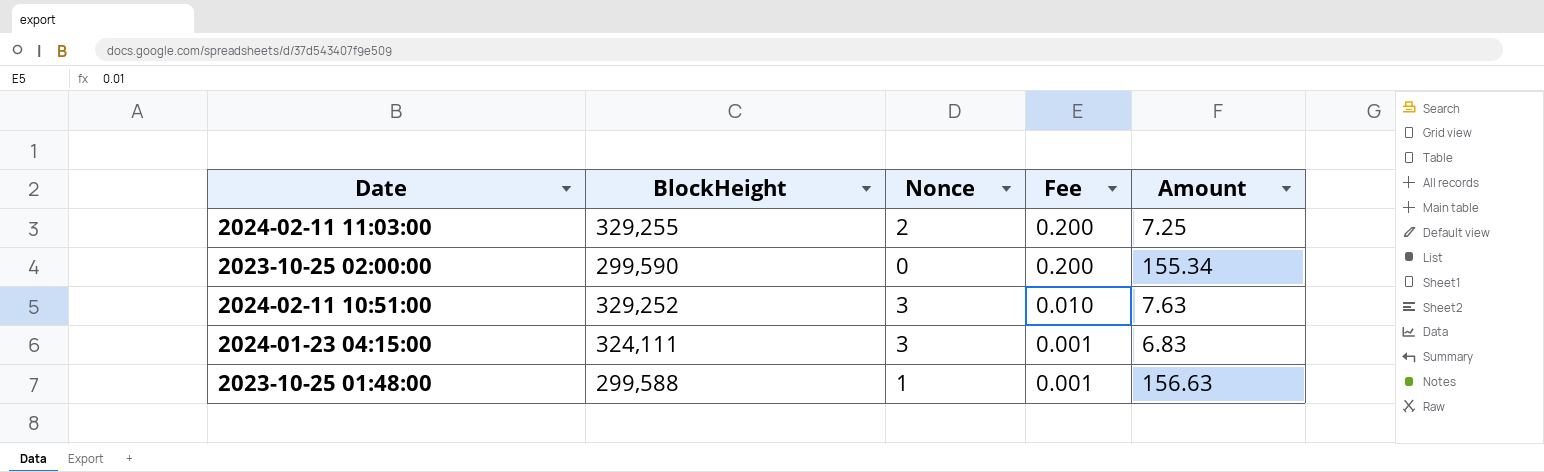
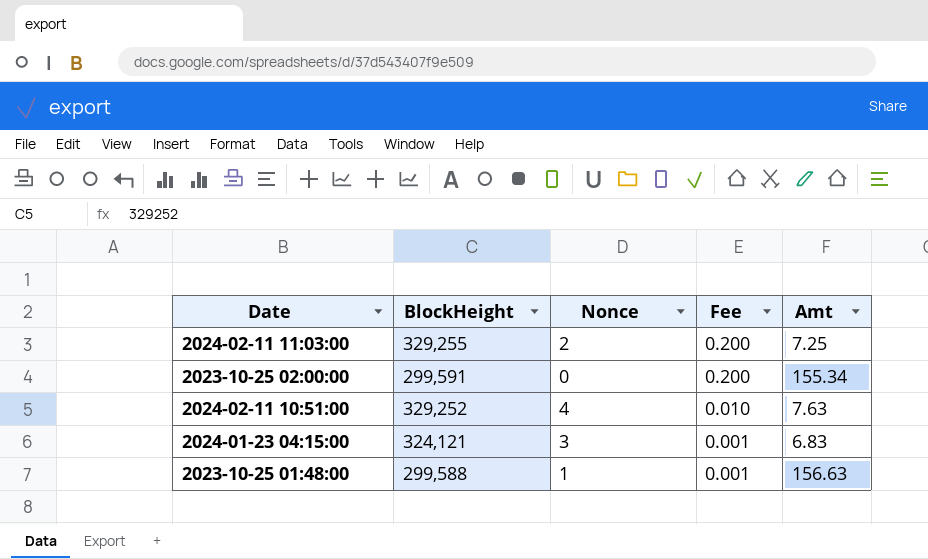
column name: Amount -> Amt
2023-10-25 02:00:00 | BlockHeight: 299,590 -> 299,591
2024-02-11 10:51:00 | Nonce: 3 -> 4
2024-01-23 04:15:00 | BlockHeight: 324,111 -> 324,121

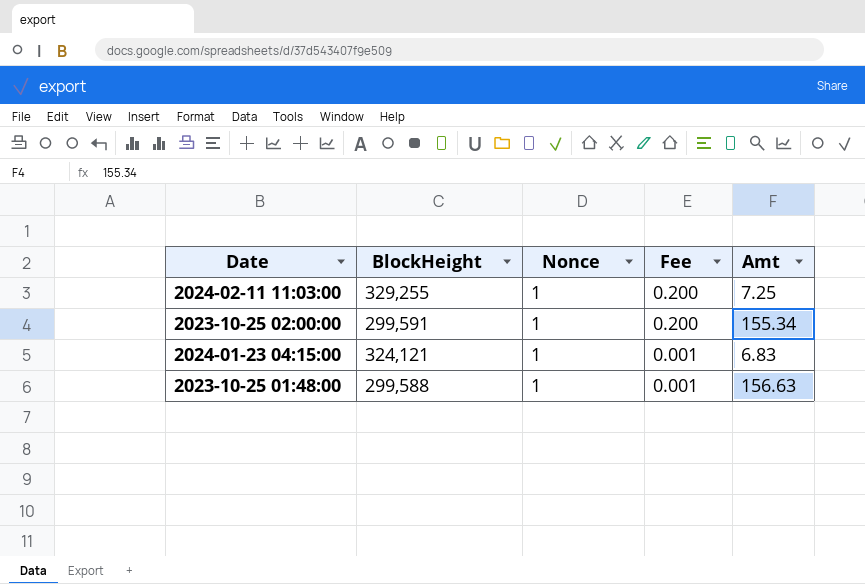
row 2024-02-11 10:51:00: 329,252 | 4 | 0.010 | 7.63 -> none
2024-02-11 11:03:00 | Nonce: 2 -> 1
2023-10-25 02:00:00 | Nonce: 0 -> 1
2024-01-23 04:15:00 | Nonce: 3 -> 1

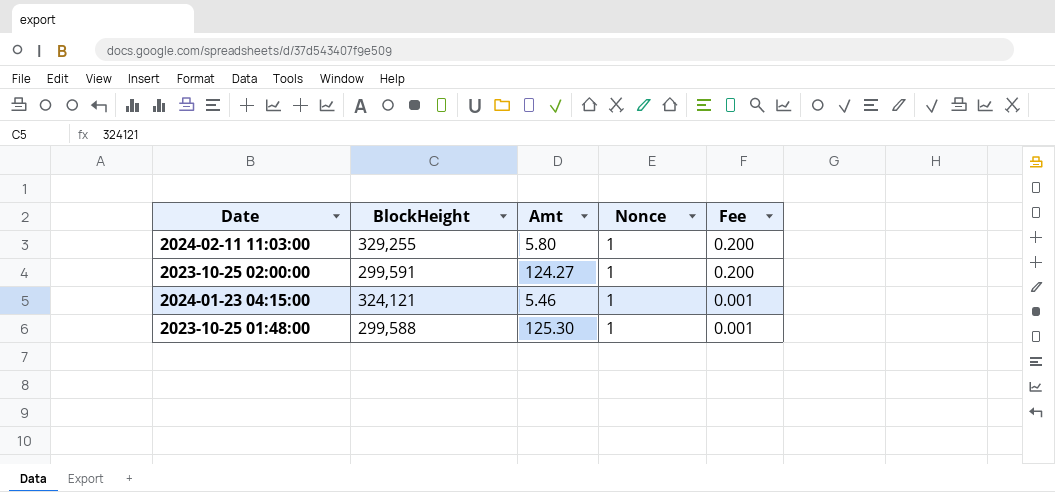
column Amt | position: 5 -> 3
2024-02-11 11:03:00 | Amt: 7.25 -> 5.80
2023-10-25 02:00:00 | Amt: 155.34 -> 124.27
2024-01-23 04:15:00 | Amt: 6.83 -> 5.46
2023-10-25 01:48:00 | Amt: 156.63 -> 125.30

